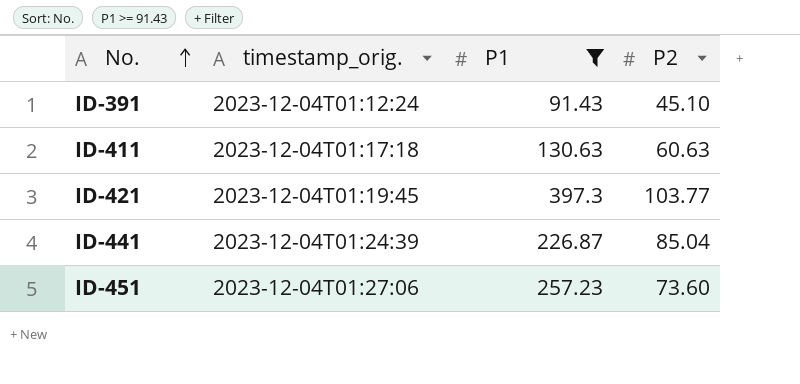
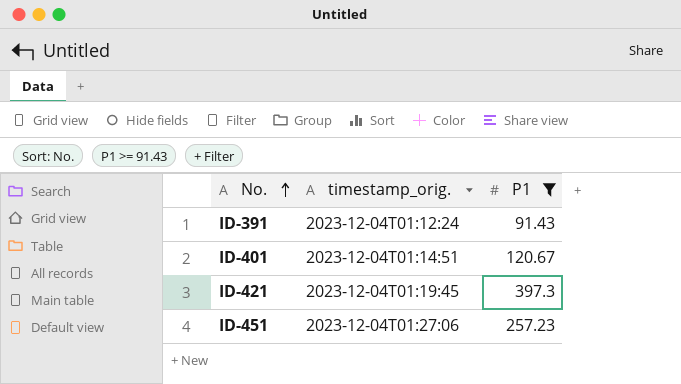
column P2 | position: 4 -> none
row ID-411: 2023-12-04T01:17:18 | 130.63 | 60.63 -> none
row ID-441: 2023-12-04T01:24:39 | 226.87 | 85.04 -> none
row ID-401: none -> 2023-12-04T01:14:51 | 120.67

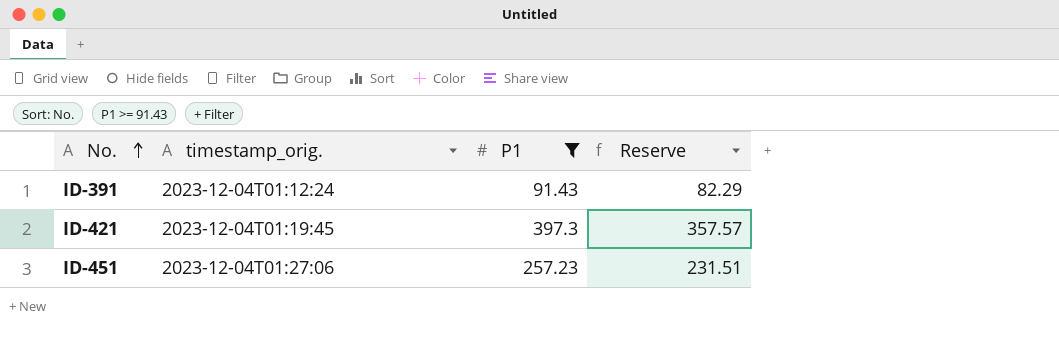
column Reserve | formula: none -> [P1] * 0.9
row ID-401: 2023-12-04T01:14:51 | 120.67 -> none

